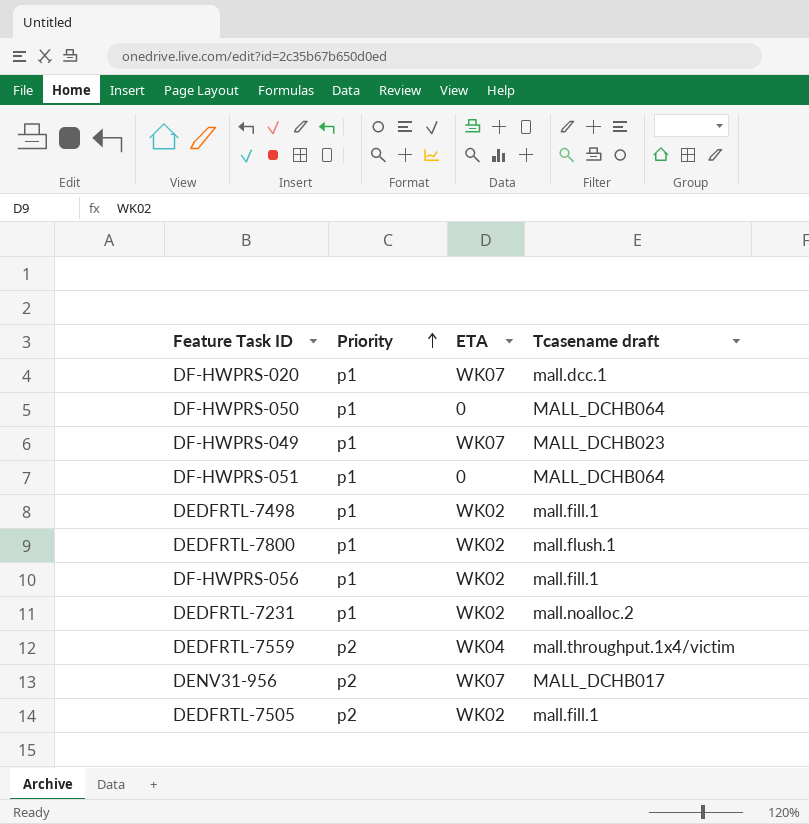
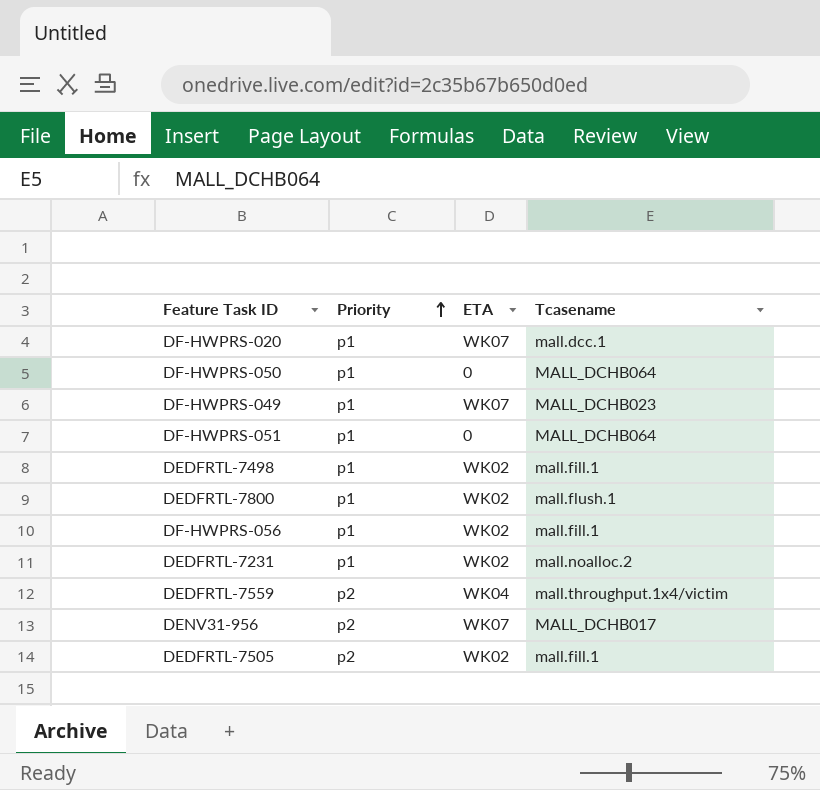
column name: Tcasename draft -> Tcasename

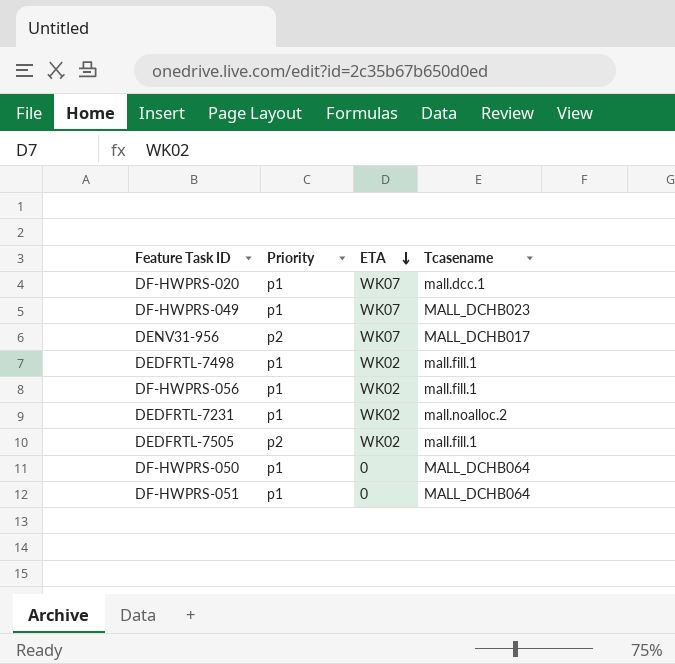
row order: Priority ascending -> ETA descending
row DEDFRTL-7800: p1 | WK02 | mall.flush.1 -> none
row DEDFRTL-7559: p2 | WK04 | mall.throughput.1x4/victim -> none

